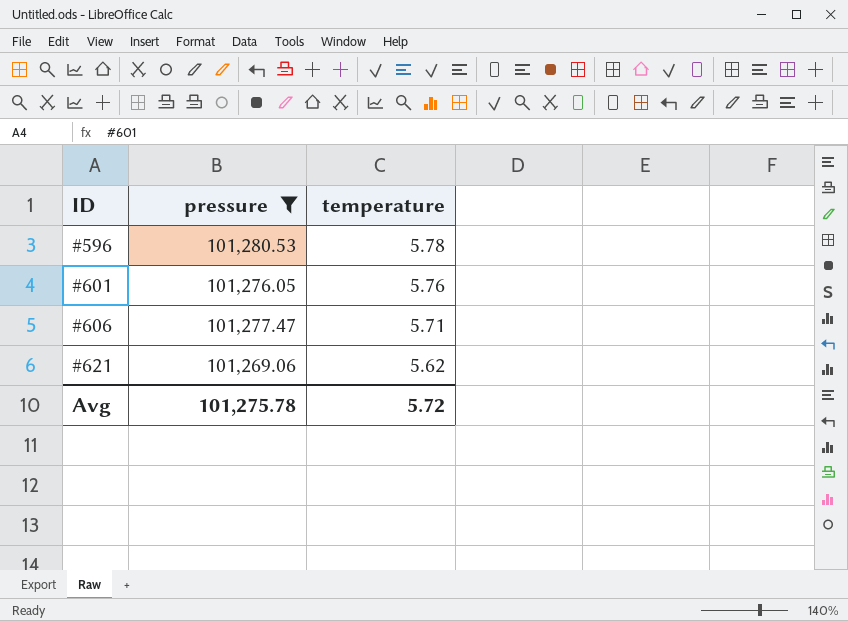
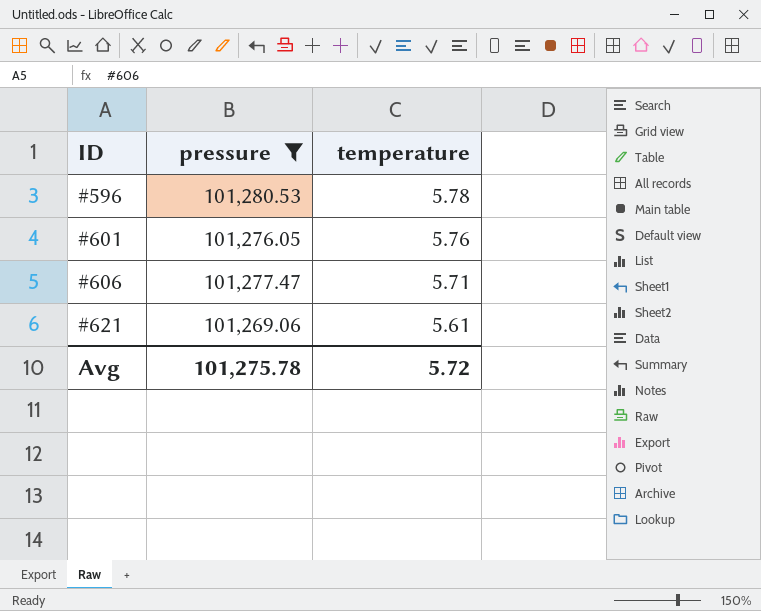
#621 | temperature: 5.62 -> 5.61

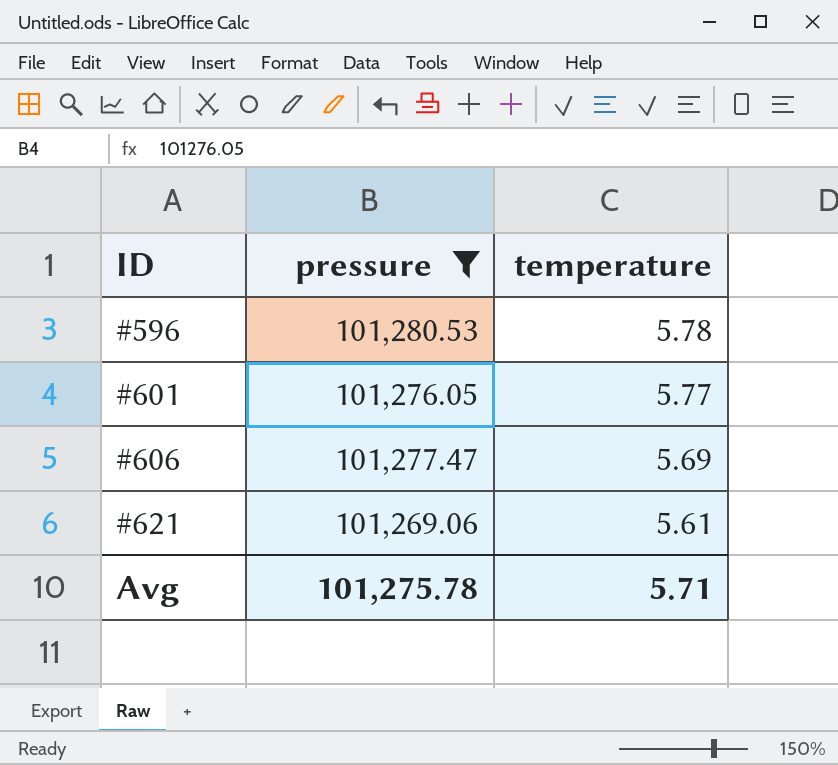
#601 | temperature: 5.76 -> 5.77
#606 | temperature: 5.71 -> 5.69
Avg | temperature: 5.72 -> 5.71

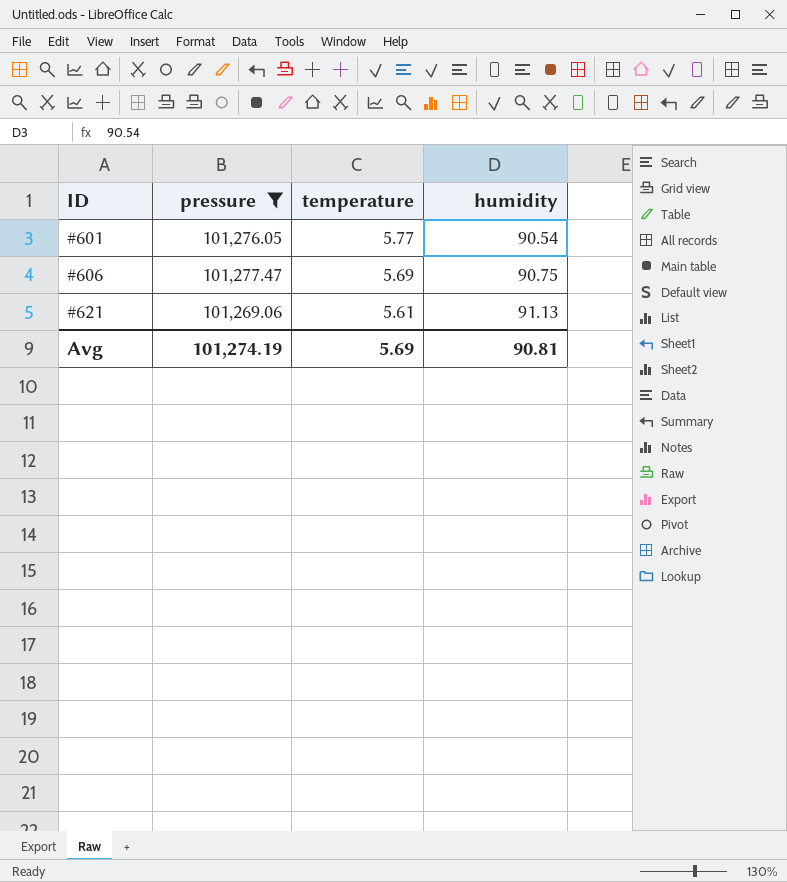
column humidity | position: none -> 4
row #596: 101,280.53 | 5.78 -> none
Avg | pressure: 101,275.78 -> 101,274.19
Avg | temperature: 5.71 -> 5.69

